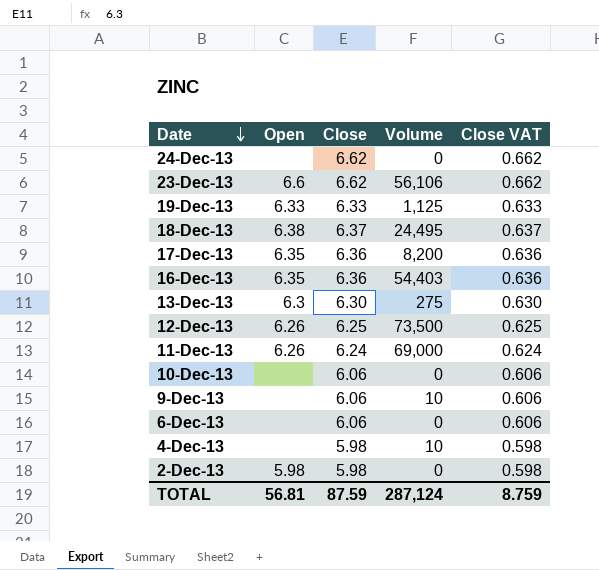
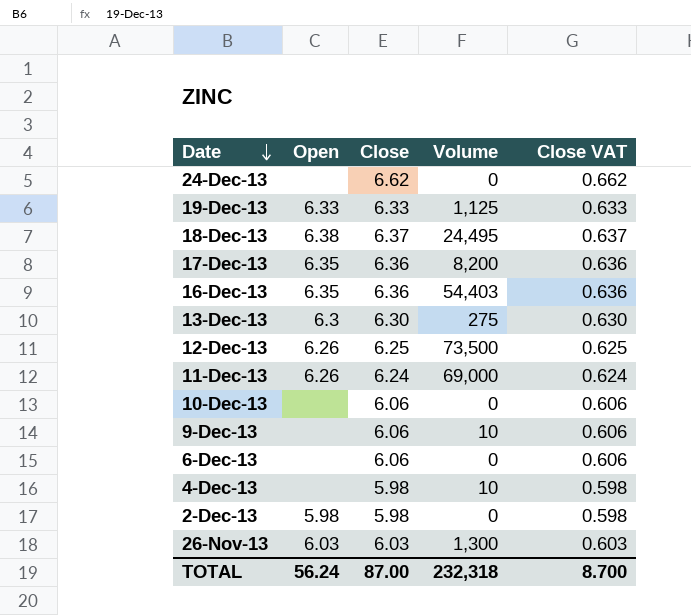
row 23-Dec-13: 6.6 | 6.62 | 56,106 | 0.662 -> none
row 26-Nov-13: none -> 6.03 | 6.03 | 1,300 | 0.603
TOTAL | Open: 56.81 -> 56.24
TOTAL | Close: 87.59 -> 87.00
TOTAL | Volume: 287,124 -> 232,318
TOTAL | Close VAT: 8.759 -> 8.700

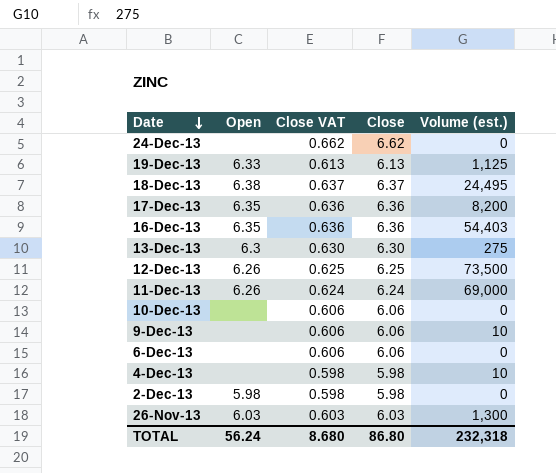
column Close VAT | position: 5 -> 3
column name: Volume -> Volume (est.)
19-Dec-13 | Close VAT: 0.633 -> 0.613
19-Dec-13 | Close: 6.33 -> 6.13
TOTAL | Close VAT: 8.700 -> 8.680
TOTAL | Close: 87.00 -> 86.80

